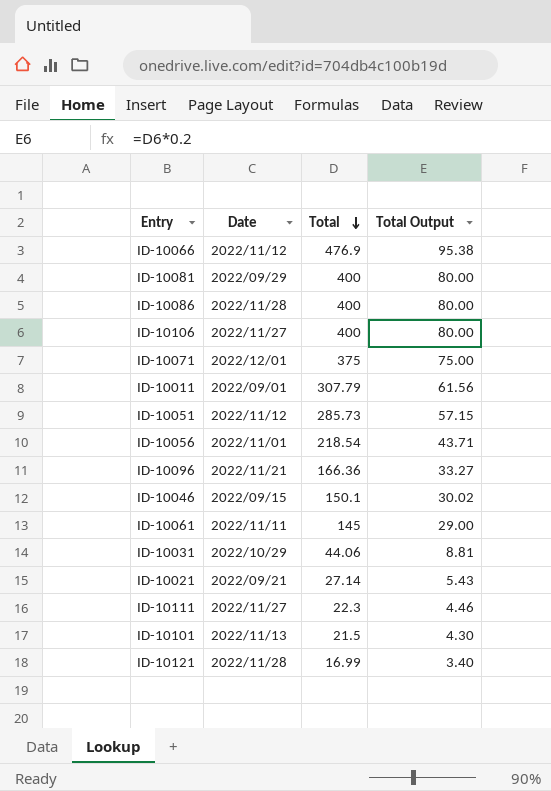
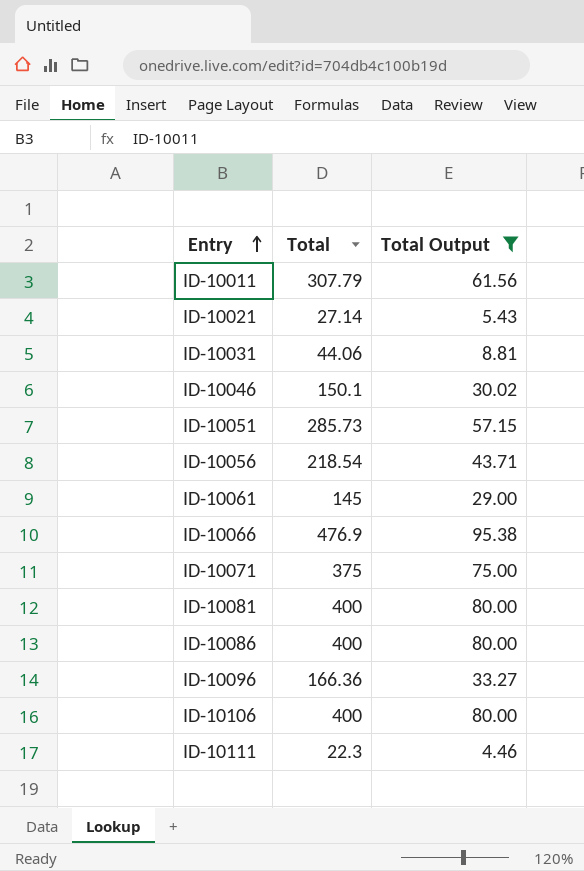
filter: none -> Total Output >= 4.46
row order: Total descending -> Entry ascending
column Date | position: 2 -> none

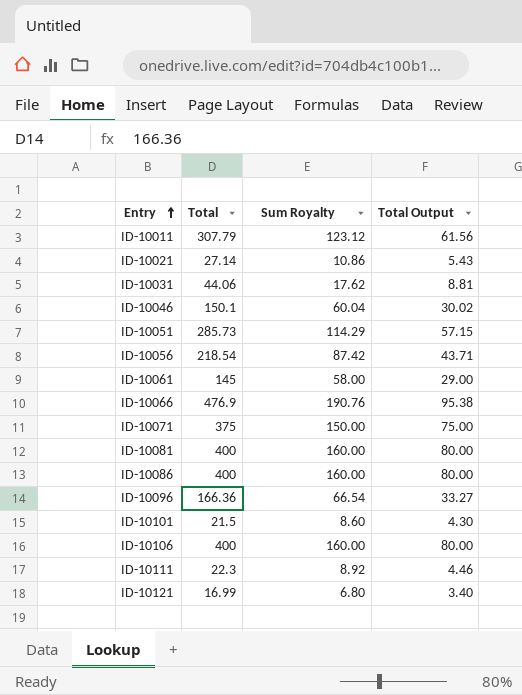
filter: Total Output >= 4.46 -> none
column Sum Royalty | formula: none -> [Total] * 0.4

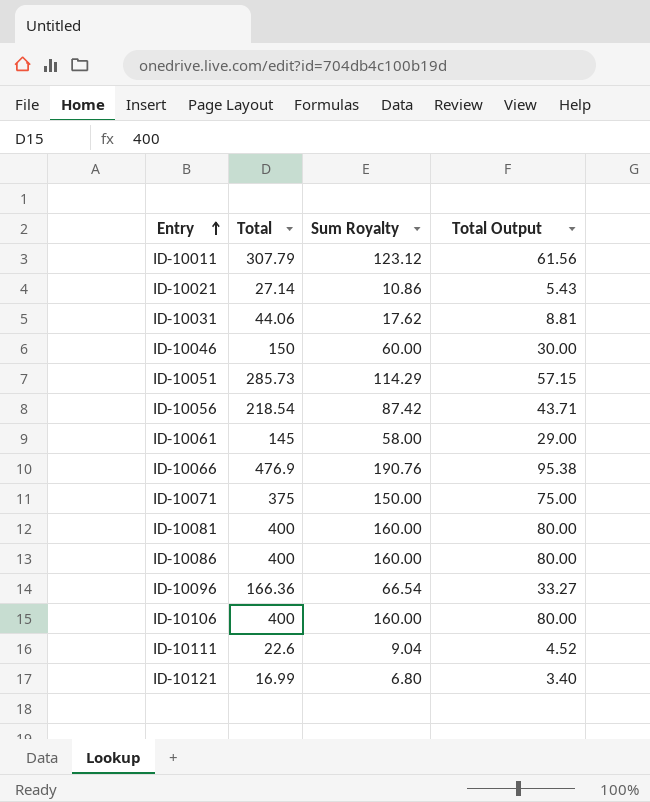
row ID-10101: 21.5 | 8.60 | 4.30 -> none
ID-10046 | Total: 150.1 -> 150
ID-10046 | Sum Royalty: 60.04 -> 60.00
ID-10046 | Total Output: 30.02 -> 30.00
ID-10111 | Total: 22.3 -> 22.6
ID-10111 | Sum Royalty: 8.92 -> 9.04
ID-10111 | Total Output: 4.46 -> 4.52

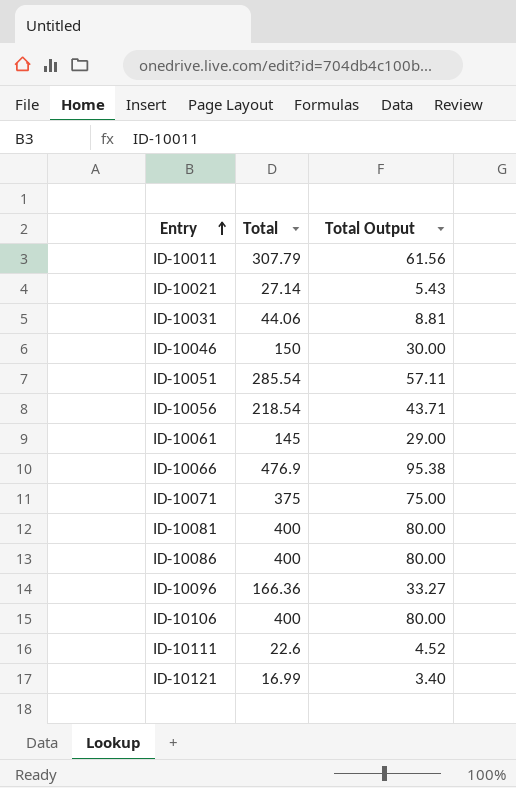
column Sum Royalty | formula: [Total] * 0.4 -> none
ID-10051 | Total: 285.73 -> 285.54
ID-10051 | Total Output: 57.15 -> 57.11

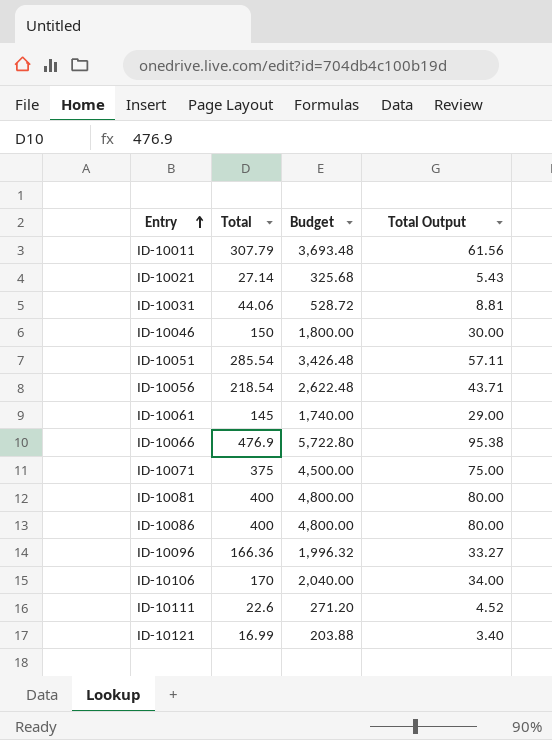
column Budget | formula: none -> [Total] * 12
ID-10106 | Total: 400 -> 170
ID-10106 | Total Output: 80.00 -> 34.00

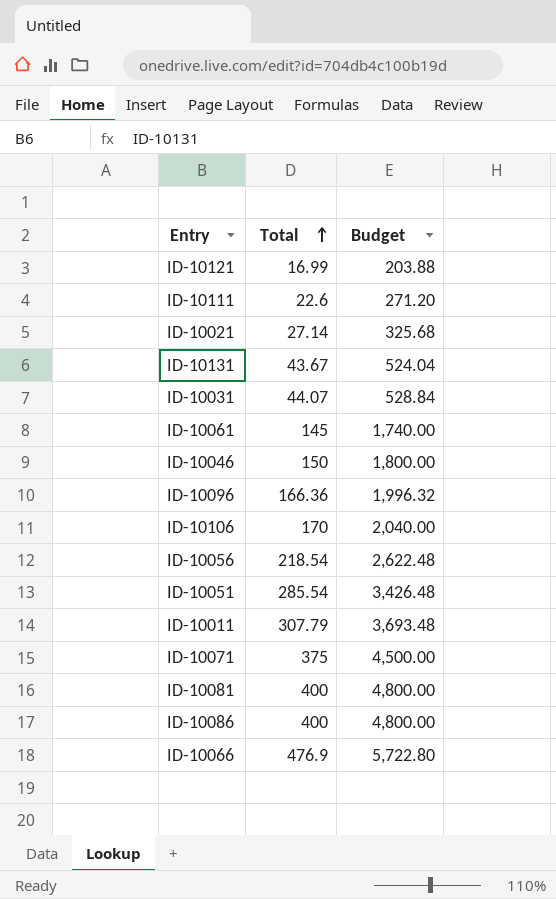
row order: Entry ascending -> Total ascending
column Total Output | formula: [Total] * 0.2 -> none
row ID-10131: none -> 43.67 | 524.04
ID-10031 | Total: 44.06 -> 44.07
ID-10031 | Budget: 528.72 -> 528.84

